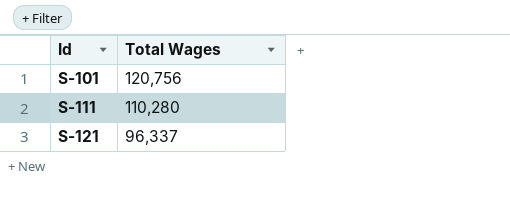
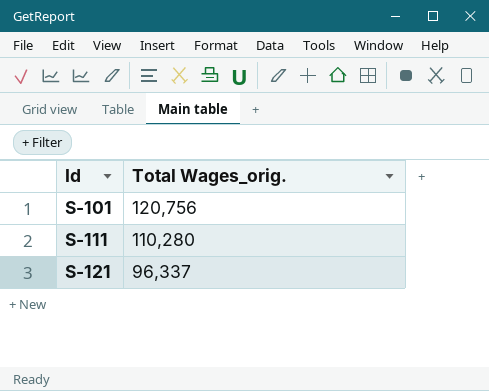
column name: Total Wages -> Total Wages_orig.

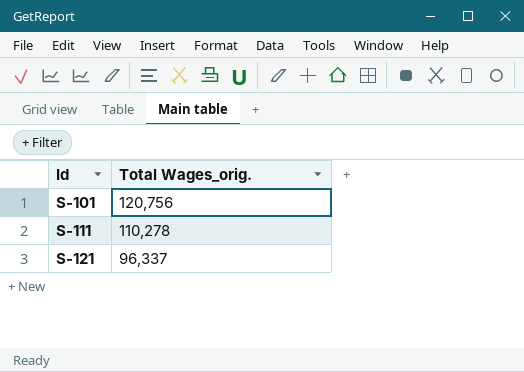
S-111 | Total Wages_orig.: 110,280 -> 110,278

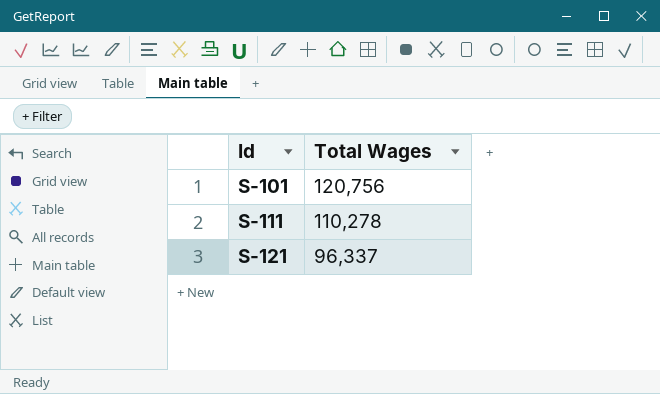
column name: Total Wages_orig. -> Total Wages

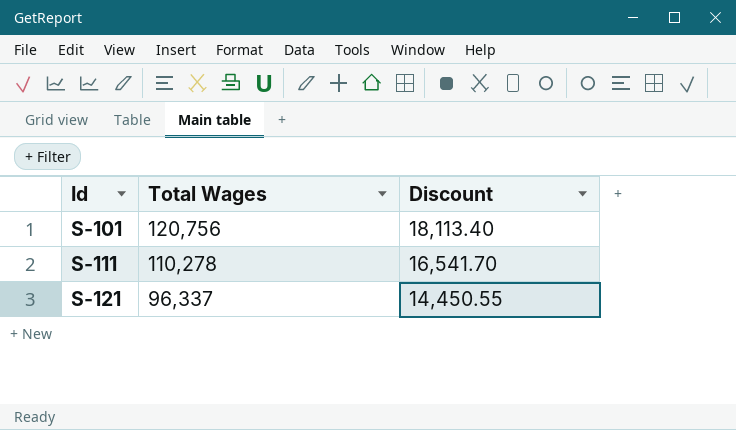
column Discount | formula: none -> [Total Wages] * 0.15

